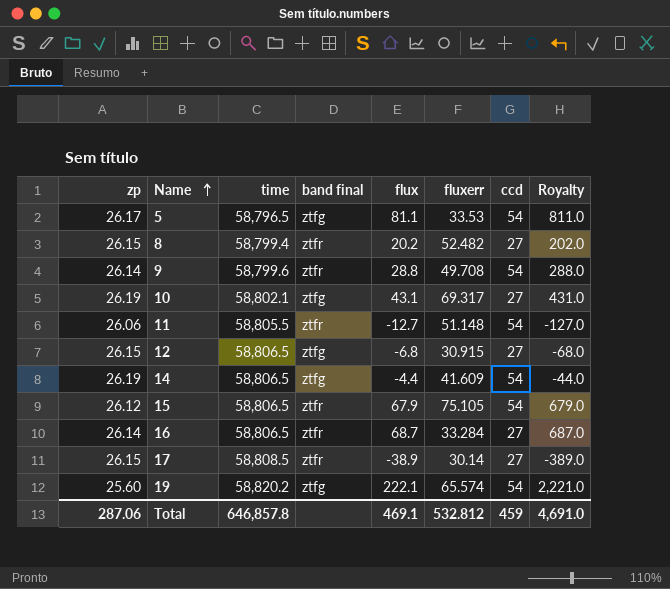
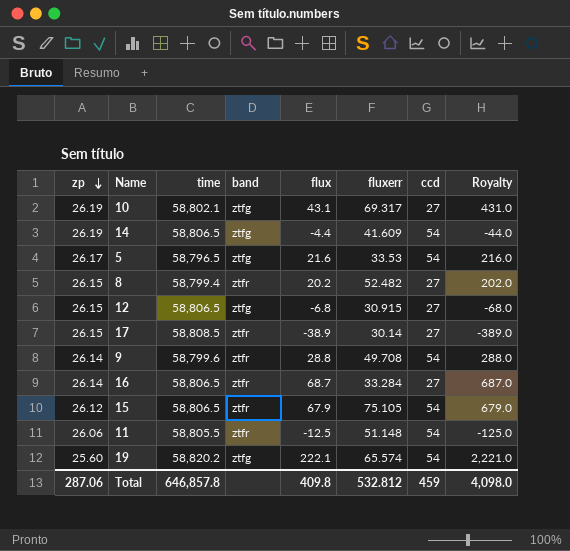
row order: Name ascending -> zp descending
column name: band final -> band
5 | flux: 81.1 -> 21.6
5 | Royalty: 811.0 -> 216.0
11 | flux: -12.7 -> -12.5
11 | Royalty: -127.0 -> -125.0
Total | flux: 469.1 -> 409.8
Total | Royalty: 4,691.0 -> 4,098.0

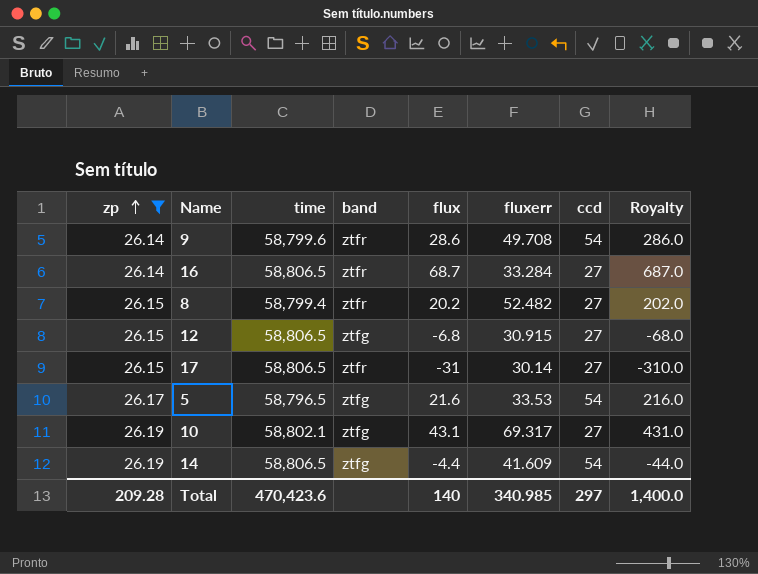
filter: none -> zp >= 26.14
row order: zp descending -> zp ascending
9 | flux: 28.8 -> 28.6
9 | Royalty: 288.0 -> 286.0
17 | time: 58,808.5 -> 58,806.5
17 | flux: -38.9 -> -31
17 | Royalty: -389.0 -> -310.0
Total | zp: 287.06 -> 209.28
Total | time: 646,857.8 -> 470,423.6
Total | flux: 409.8 -> 140
Total | fluxerr: 532.812 -> 340.985
Total | ccd: 459 -> 297
Total | Royalty: 4,098.0 -> 1,400.0

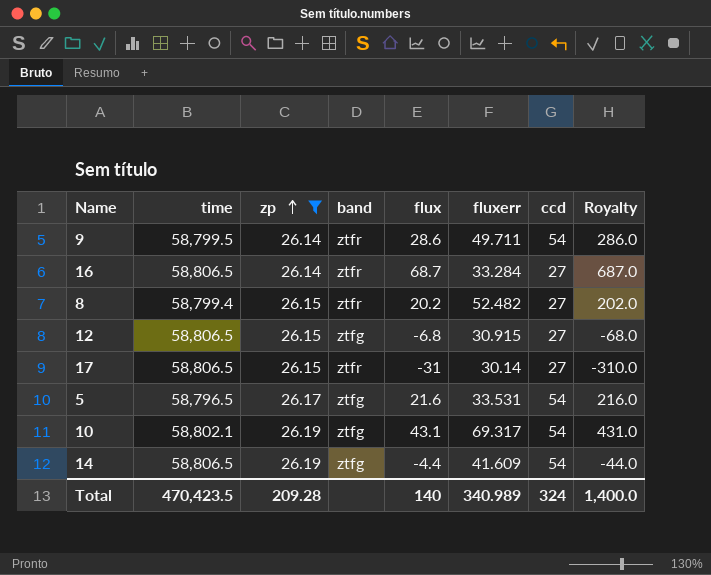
column zp | position: 1 -> 3
9 | time: 58,799.6 -> 58,799.5
9 | fluxerr: 49.708 -> 49.711
5 | fluxerr: 33.53 -> 33.531
10 | ccd: 27 -> 54
Total | time: 470,423.6 -> 470,423.5
Total | fluxerr: 340.985 -> 340.989
Total | ccd: 297 -> 324

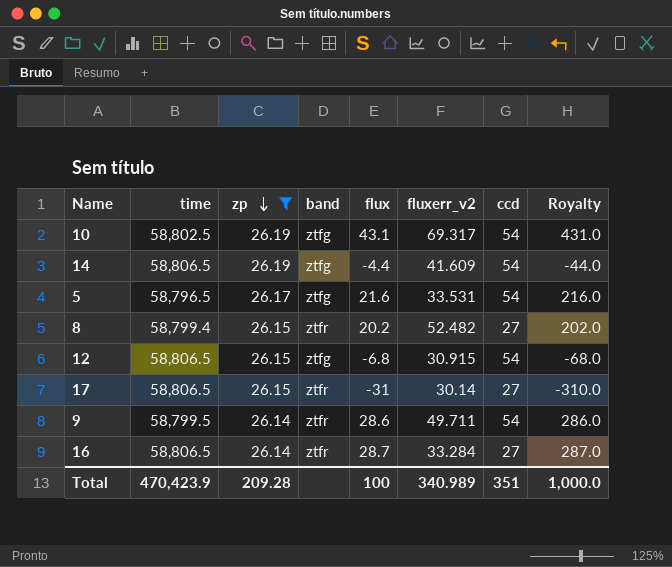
row order: zp ascending -> zp descending
column name: fluxerr -> fluxerr_v2
10 | time: 58,802.1 -> 58,802.5
12 | ccd: 27 -> 54
16 | flux: 68.7 -> 28.7
16 | Royalty: 687.0 -> 287.0
Total | time: 470,423.5 -> 470,423.9
Total | flux: 140 -> 100
Total | ccd: 324 -> 351
Total | Royalty: 1,400.0 -> 1,000.0

